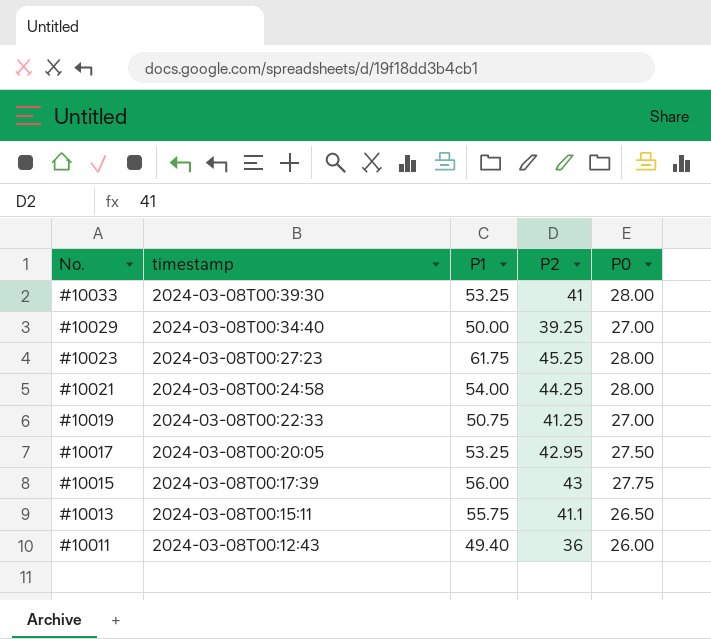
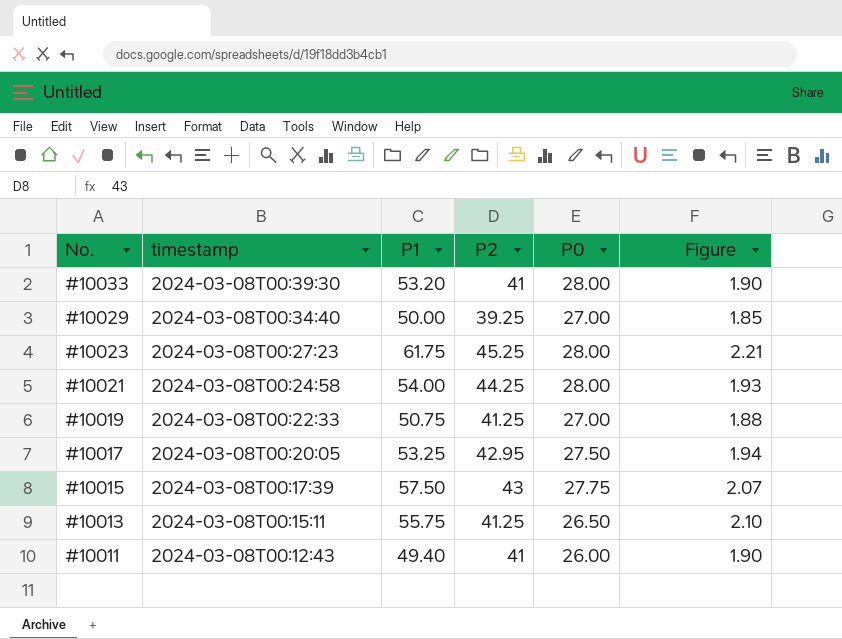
column Figure | formula: none -> [P1] / [P0]
#10033 | P1: 53.25 -> 53.20
#10015 | P1: 56.00 -> 57.50
#10013 | P2: 41.1 -> 41.25
#10011 | P2: 36 -> 41

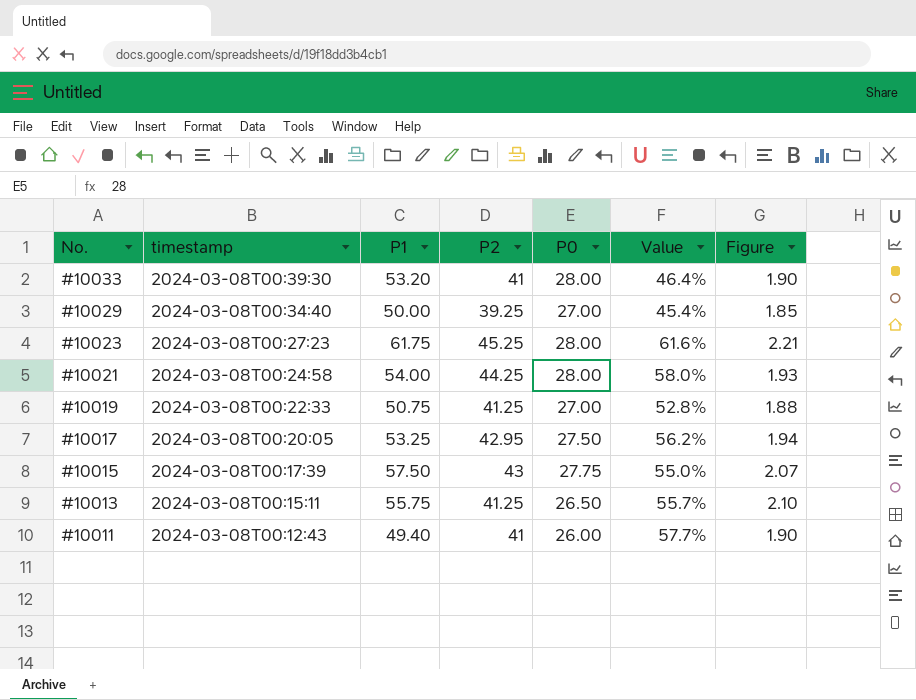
column Value | formula: none -> ([P2] - [P0]) / [P0]

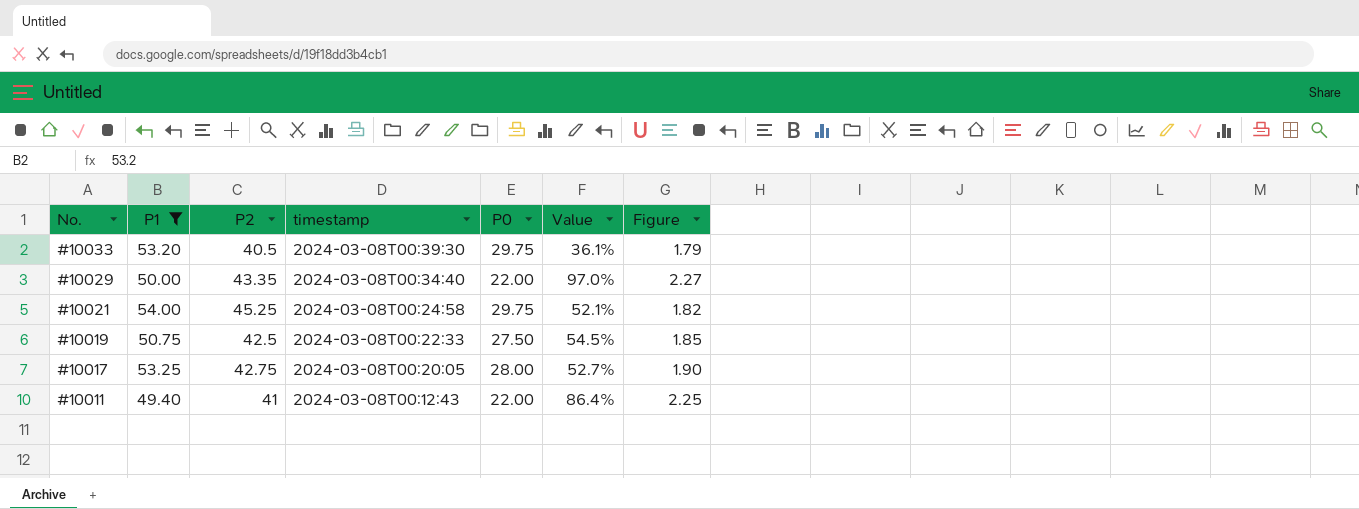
filter: none -> P1 <= 54.00
column timestamp | position: 2 -> 4
#10033 | P2: 41 -> 40.5
#10033 | P0: 28.00 -> 29.75
#10033 | Value: 46.4% -> 36.1%
#10033 | Figure: 1.90 -> 1.79
#10029 | P2: 39.25 -> 43.35
#10029 | P0: 27.00 -> 22.00
#10029 | Value: 45.4% -> 97.0%
#10029 | Figure: 1.85 -> 2.27
#10021 | P2: 44.25 -> 45.25
#10021 | P0: 28.00 -> 29.75
#10021 | Value: 58.0% -> 52.1%
#10021 | Figure: 1.93 -> 1.82
#10019 | P2: 41.25 -> 42.5
#10019 | P0: 27.00 -> 27.50
#10019 | Value: 52.8% -> 54.5%
#10019 | Figure: 1.88 -> 1.85
#10017 | P2: 42.95 -> 42.75
#10017 | P0: 27.50 -> 28.00
#10017 | Value: 56.2% -> 52.7%
#10017 | Figure: 1.94 -> 1.90
#10011 | P0: 26.00 -> 22.00
#10011 | Value: 57.7% -> 86.4%
#10011 | Figure: 1.90 -> 2.25

